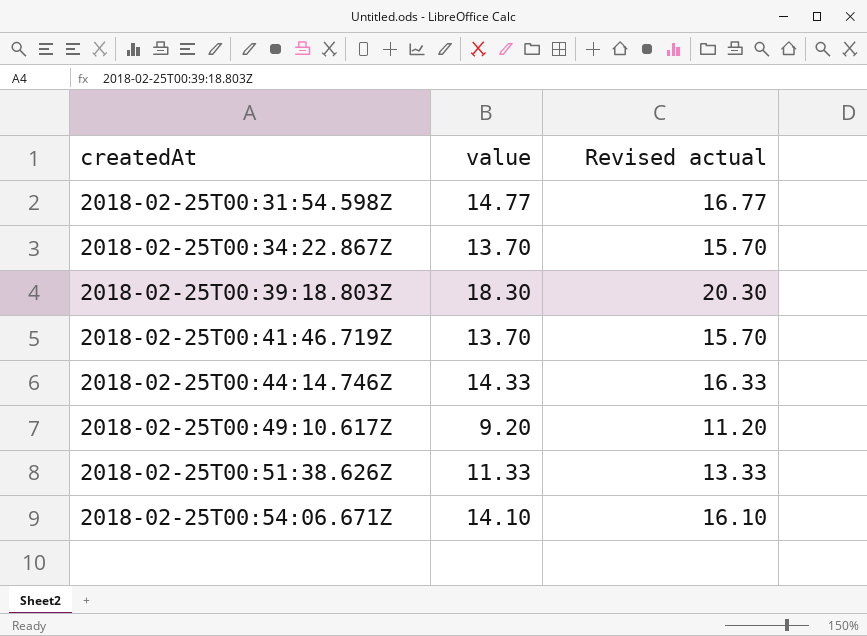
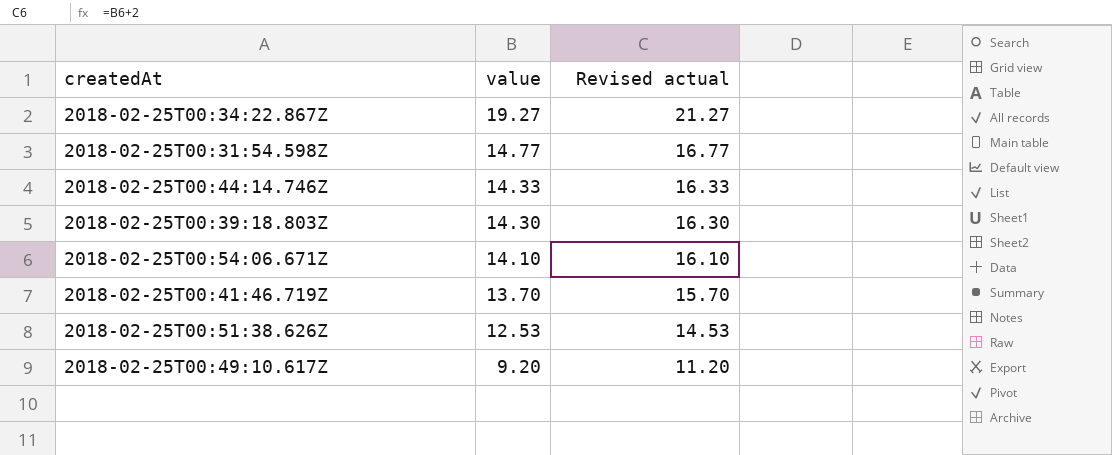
row order: createdAt ascending -> value descending
2018-02-25T00:34:22.867Z | value: 13.70 -> 19.27
2018-02-25T00:34:22.867Z | Revised actual: 15.70 -> 21.27
2018-02-25T00:39:18.803Z | value: 18.30 -> 14.30
2018-02-25T00:39:18.803Z | Revised actual: 20.30 -> 16.30
2018-02-25T00:51:38.626Z | value: 11.33 -> 12.53
2018-02-25T00:51:38.626Z | Revised actual: 13.33 -> 14.53

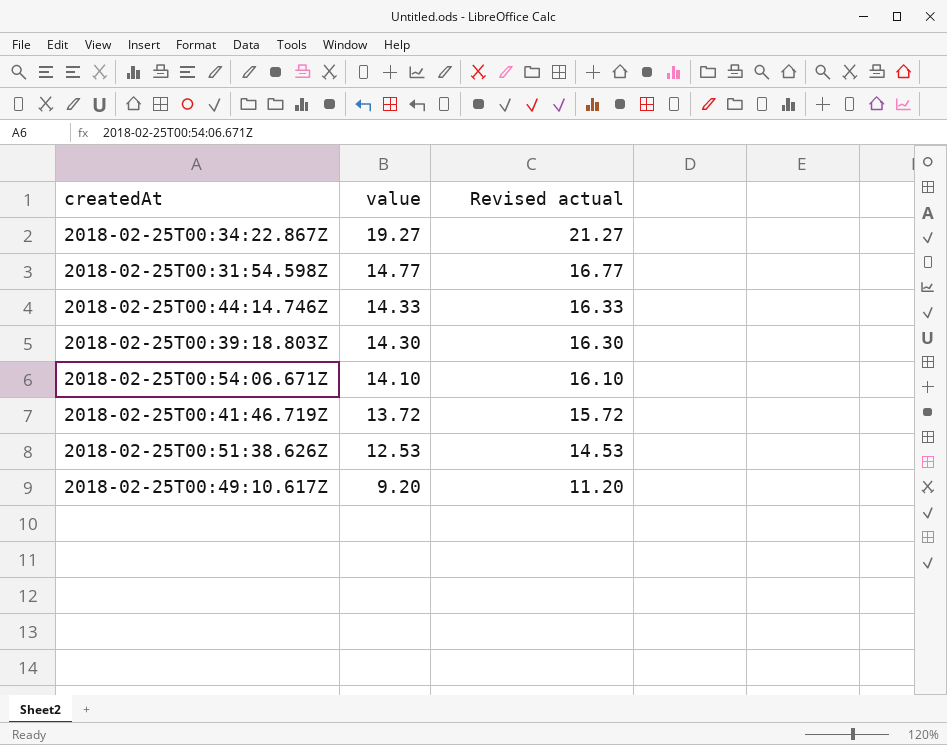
2018-02-25T00:41:46.719Z | value: 13.70 -> 13.72
2018-02-25T00:41:46.719Z | Revised actual: 15.70 -> 15.72

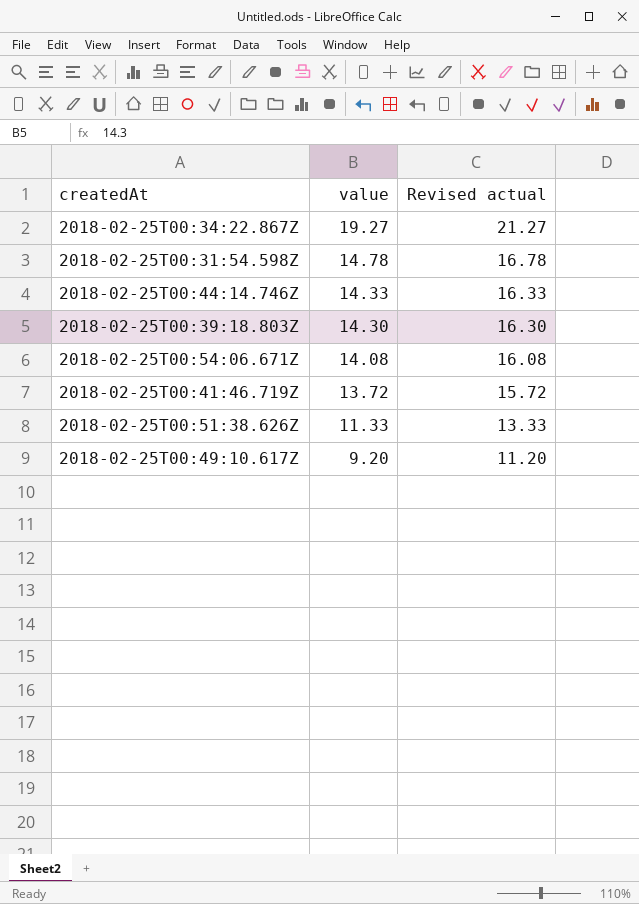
2018-02-25T00:31:54.598Z | value: 14.77 -> 14.78
2018-02-25T00:31:54.598Z | Revised actual: 16.77 -> 16.78
2018-02-25T00:54:06.671Z | value: 14.10 -> 14.08
2018-02-25T00:54:06.671Z | Revised actual: 16.10 -> 16.08
2018-02-25T00:51:38.626Z | value: 12.53 -> 11.33
2018-02-25T00:51:38.626Z | Revised actual: 14.53 -> 13.33

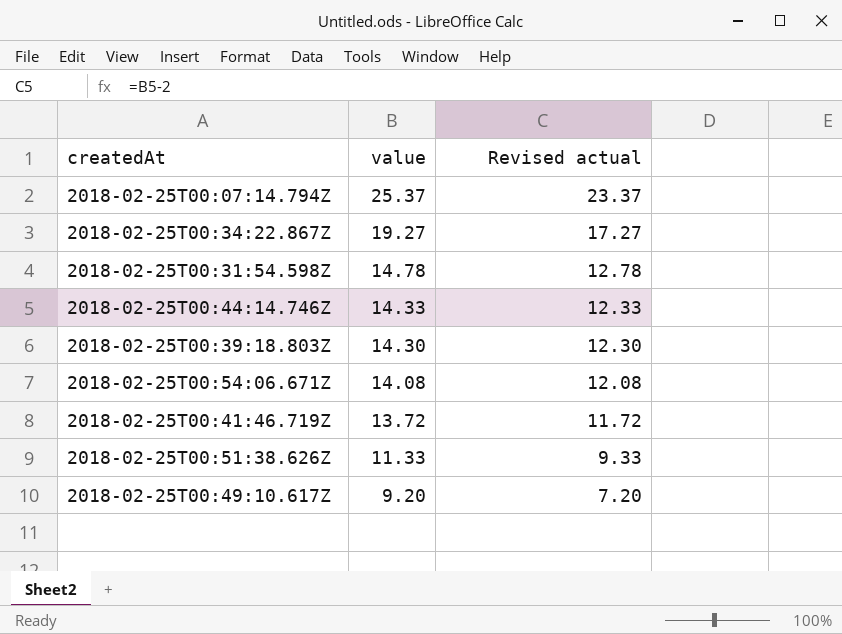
column Revised actual | formula: [value] + 2 -> [value] - 2
row 2018-02-25T00:07:14.794Z: none -> 25.37 | 23.37

